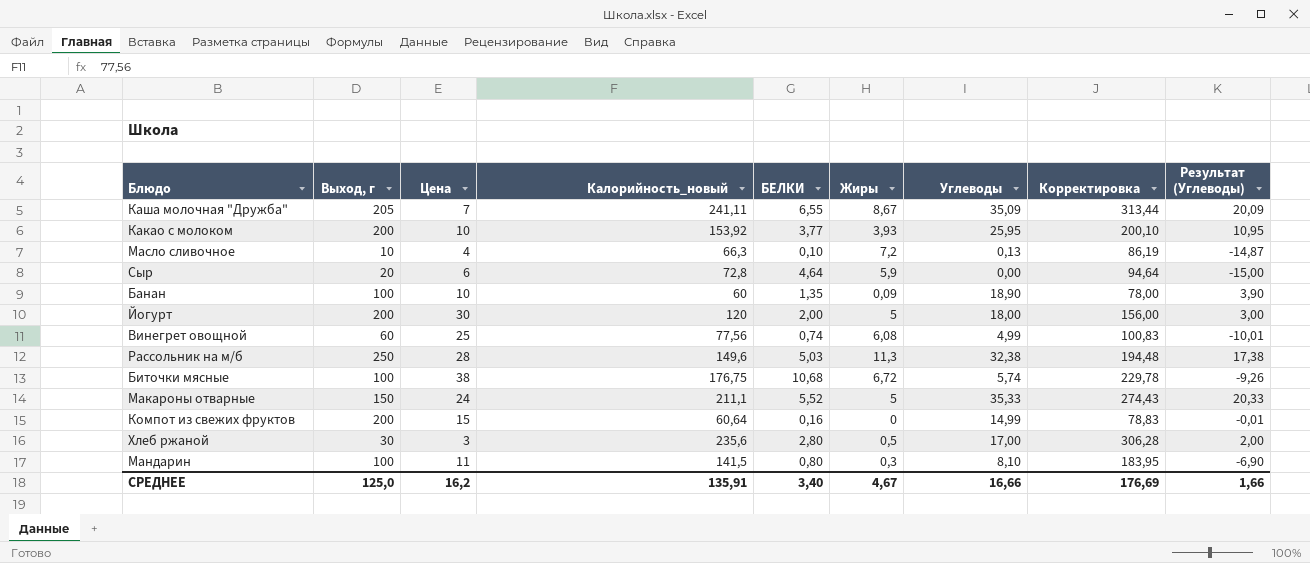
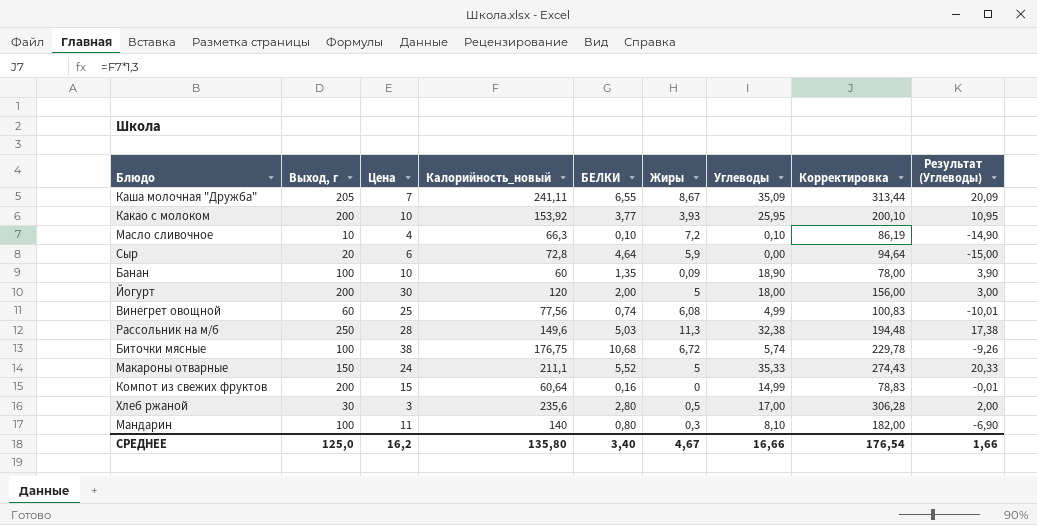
Масло сливочное | Углеводы: 0,13 -> 0,10
Масло сливочное | Результат (Углеводы): -14,87 -> -14,90
Мандарин | Калорийность_новый: 141,5 -> 140
Мандарин | Корректировка: 183,95 -> 182,00
СРЕДНЕЕ | Калорийность_новый: 135,91 -> 135,80
СРЕДНЕЕ | Корректировка: 176,69 -> 176,54

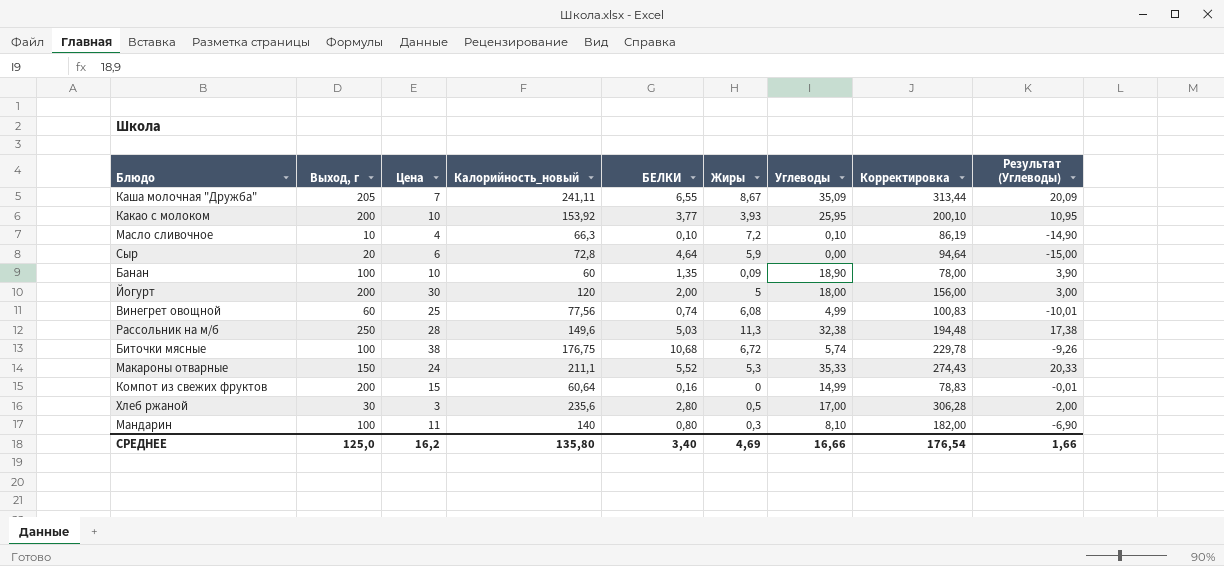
Макароны отварные | Жиры: 5 -> 5,3
СРЕДНЕЕ | Жиры: 4,67 -> 4,69

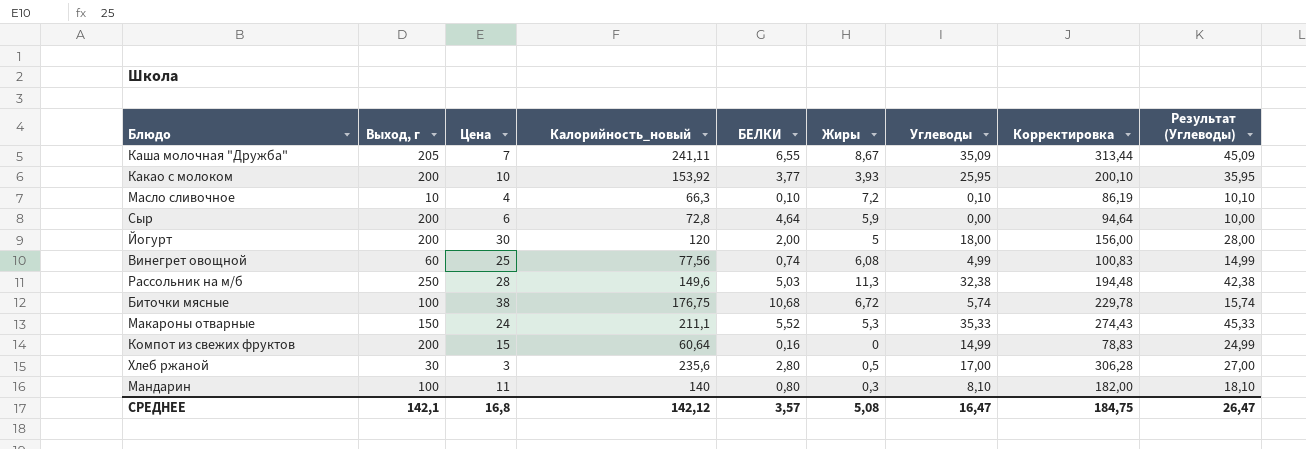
column Результат (Углеводы) | formula: [Углеводы] - 15 -> [Углеводы] + 10
row Банан: 100 | 10 | 60 | 1,35 | 0,09 | 18,90 | 78,00 | 3,90 -> none
Сыр | Выход, г: 20 -> 200
СРЕДНЕЕ | Выход, г: 125,0 -> 142,1
СРЕДНЕЕ | Цена: 16,2 -> 16,8
СРЕДНЕЕ | Калорийность_новый: 135,80 -> 142,12
СРЕДНЕЕ | БЕЛКИ: 3,40 -> 3,57
СРЕДНЕЕ | Жиры: 4,69 -> 5,08
СРЕДНЕЕ | Углеводы: 16,66 -> 16,47
СРЕДНЕЕ | Корректировка: 176,54 -> 184,75
СРЕДНЕЕ | Результат (Углеводы): 1,66 -> 26,47

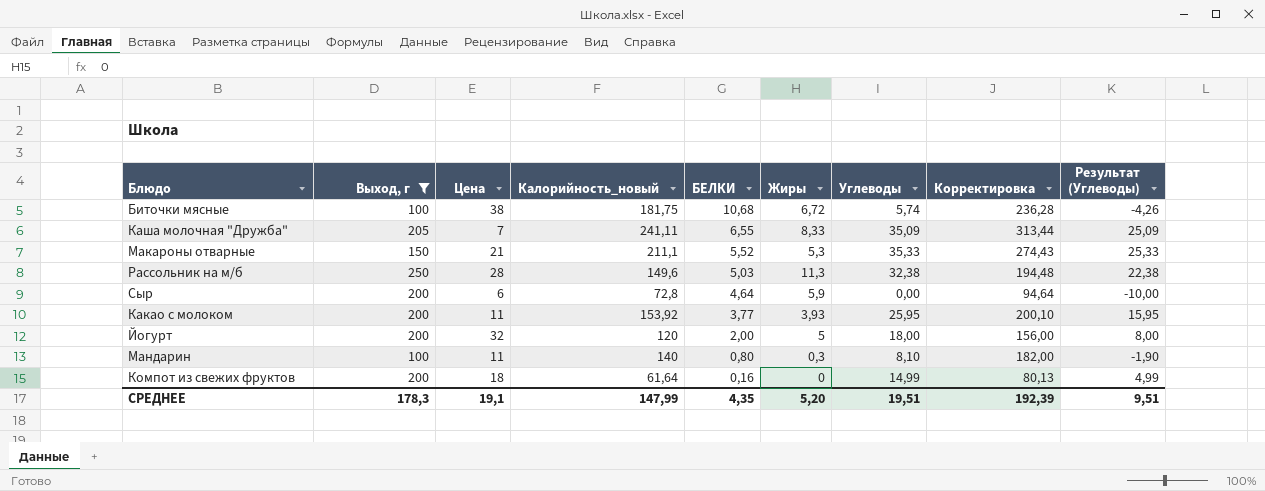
filter: none -> Выход, г >= 100
row order: none -> БЕЛКИ descending
column Результат (Углеводы) | formula: [Углеводы] + 10 -> [Углеводы] - 10
Биточки мясные | Калорийность_новый: 176,75 -> 181,75
Биточки мясные | Корректировка: 229,78 -> 236,28
Каша молочная "Дружба" | Жиры: 8,67 -> 8,33
Макароны отварные | Цена: 24 -> 21
Какао с молоком | Цена: 10 -> 11
Йогурт | Цена: 30 -> 32
Компот из свежих фруктов | Цена: 15 -> 18
Компот из свежих фруктов | Калорийность_новый: 60,64 -> 61,64
Компот из свежих фруктов | Корректировка: 78,83 -> 80,13
СРЕДНЕЕ | Выход, г: 142,1 -> 178,3
СРЕДНЕЕ | Цена: 16,8 -> 19,1
СРЕДНЕЕ | Калорийность_новый: 142,12 -> 147,99
СРЕДНЕЕ | БЕЛКИ: 3,57 -> 4,35
СРЕДНЕЕ | Жиры: 5,08 -> 5,20
СРЕДНЕЕ | Углеводы: 16,47 -> 19,51
СРЕДНЕЕ | Корректировка: 184,75 -> 192,39
СРЕДНЕЕ | Результат (Углеводы): 26,47 -> 9,51

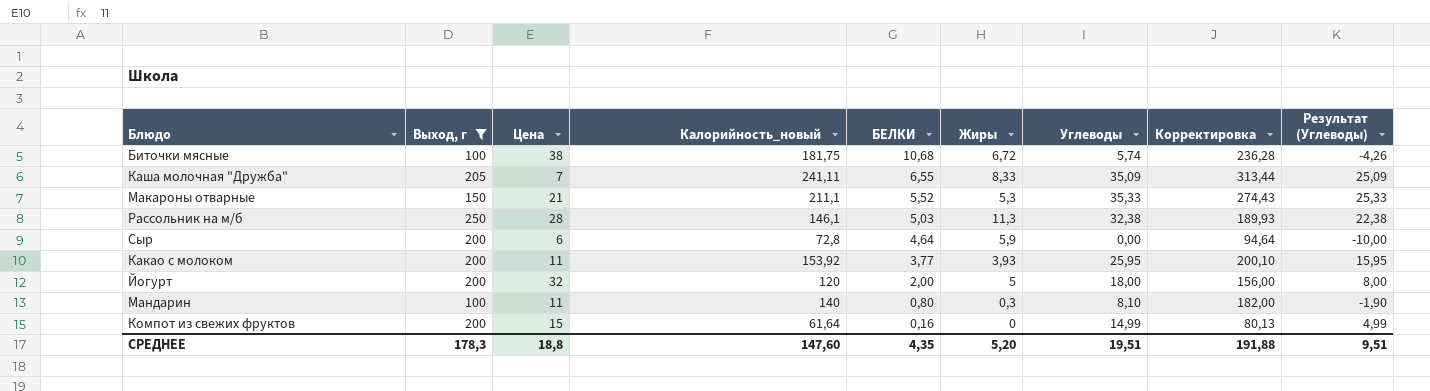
Рассольник на м/б | Калорийность_новый: 149,6 -> 146,1
Рассольник на м/б | Корректировка: 194,48 -> 189,93
Компот из свежих фруктов | Цена: 18 -> 15
СРЕДНЕЕ | Цена: 19,1 -> 18,8
СРЕДНЕЕ | Калорийность_новый: 147,99 -> 147,60
СРЕДНЕЕ | Корректировка: 192,39 -> 191,88

